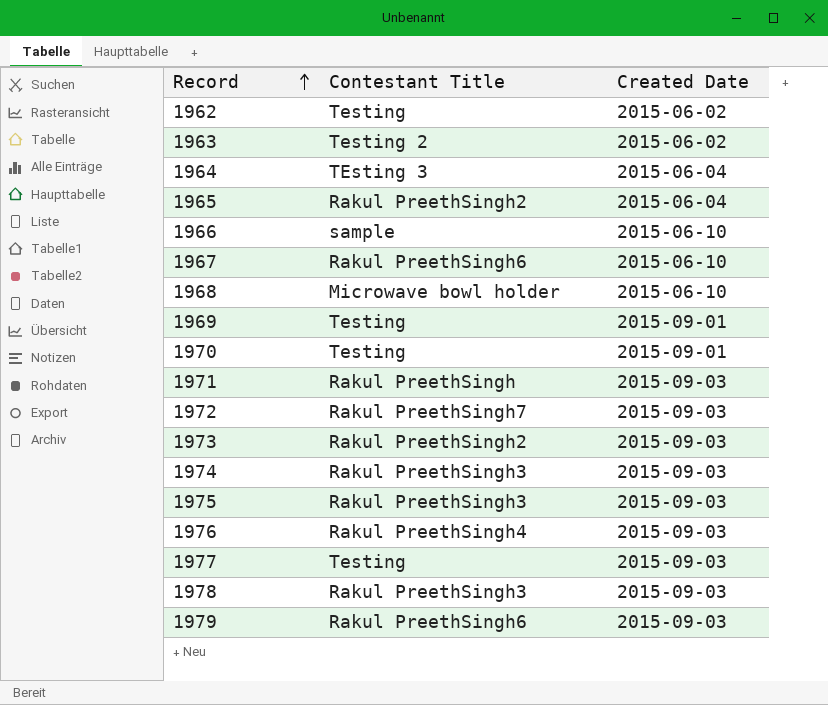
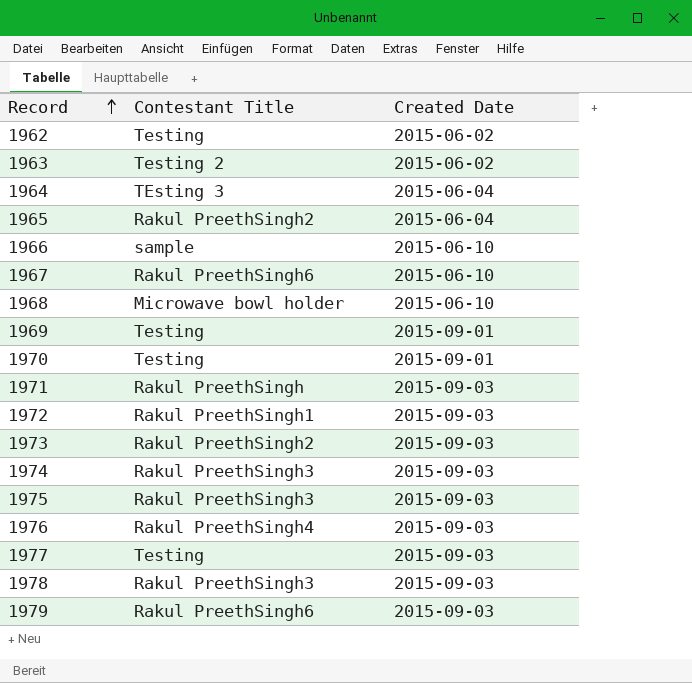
1972 | Contestant Title: Rakul PreethSingh7 -> Rakul PreethSingh1

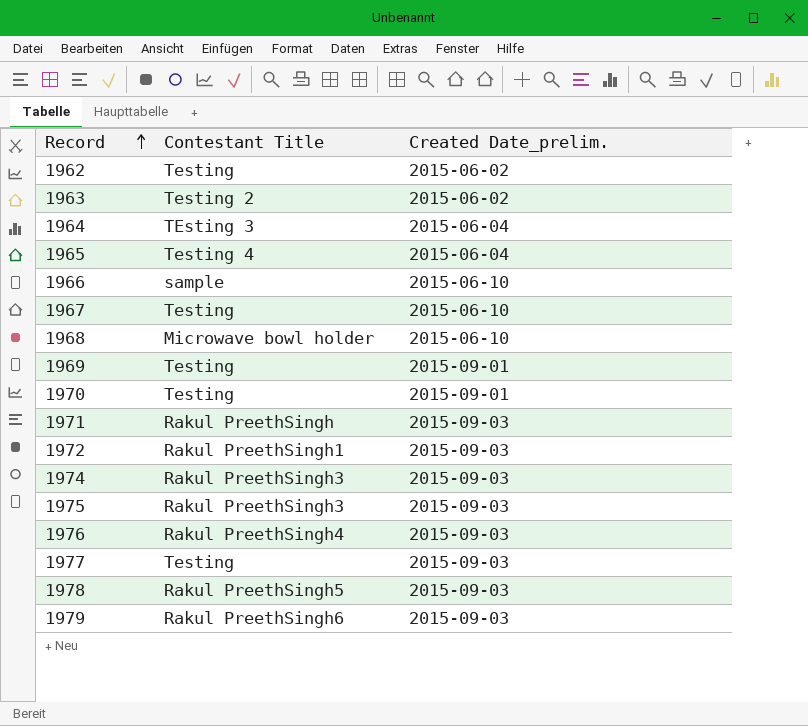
column name: Created Date -> Created Date_prelim.
row 1973: Rakul PreethSingh2 | 2015-09-03 -> none
1965 | Contestant Title: Rakul PreethSingh2 -> Testing 4
1967 | Contestant Title: Rakul PreethSingh6 -> Testing
1978 | Contestant Title: Rakul PreethSingh3 -> Rakul PreethSingh5

